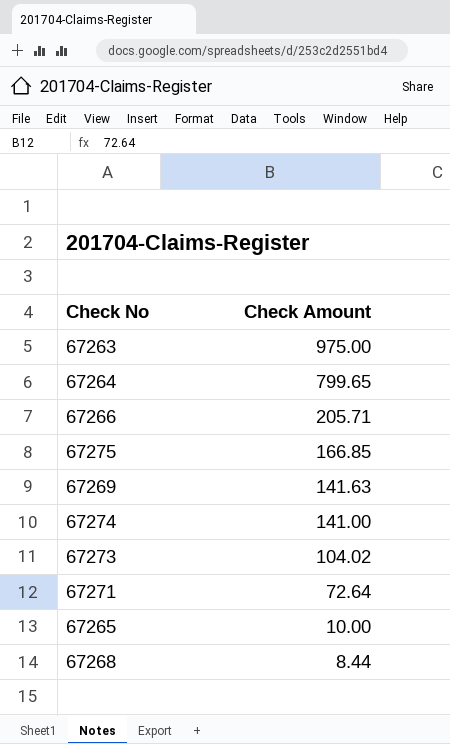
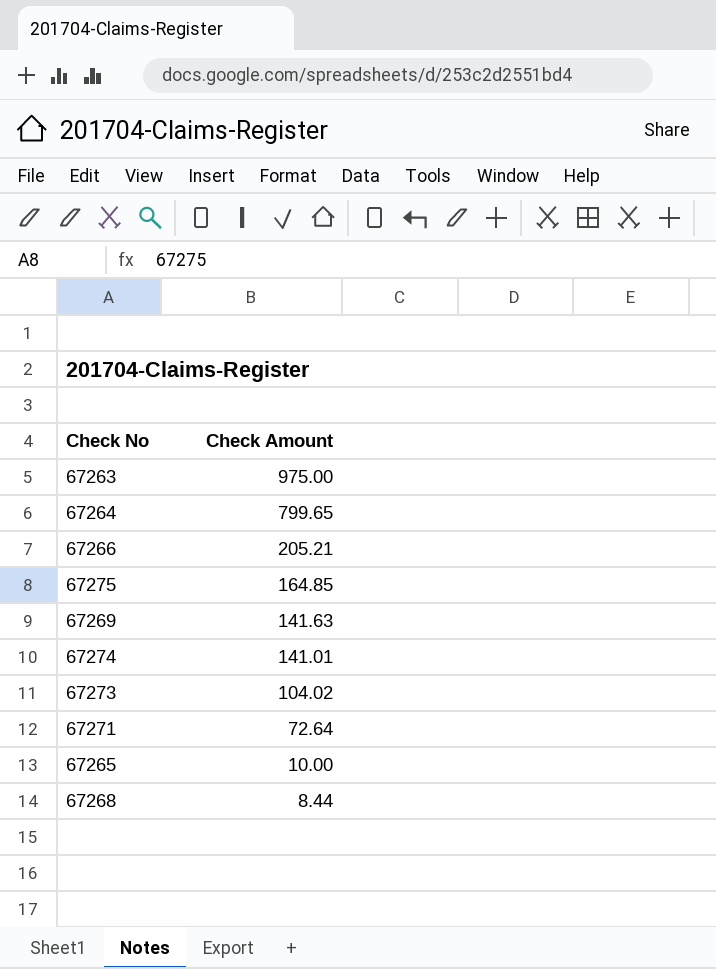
67266 | Check Amount: 205.71 -> 205.21
67275 | Check Amount: 166.85 -> 164.85
67274 | Check Amount: 141.00 -> 141.01

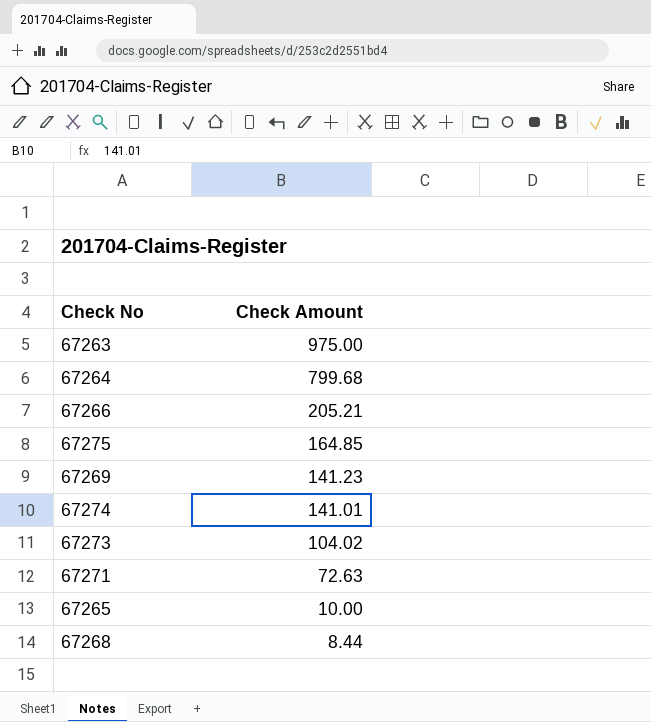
67264 | Check Amount: 799.65 -> 799.68
67269 | Check Amount: 141.63 -> 141.23
67271 | Check Amount: 72.64 -> 72.63

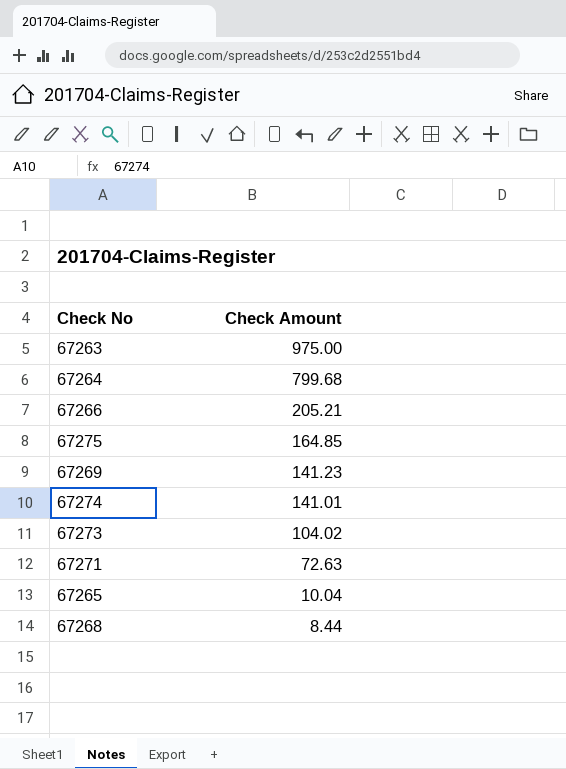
67265 | Check Amount: 10.00 -> 10.04

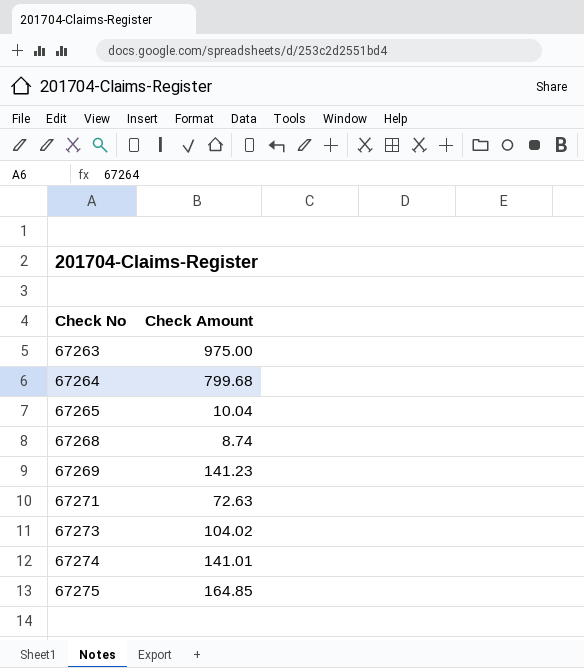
row order: Check Amount descending -> Check No ascending
row 67266: 205.21 -> none
67268 | Check Amount: 8.44 -> 8.74

